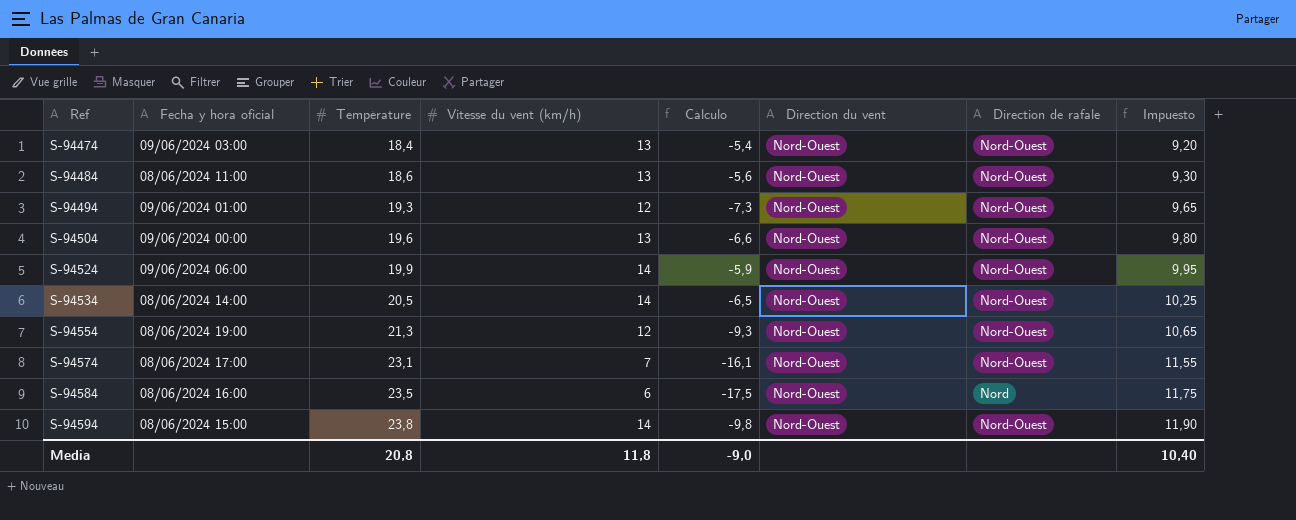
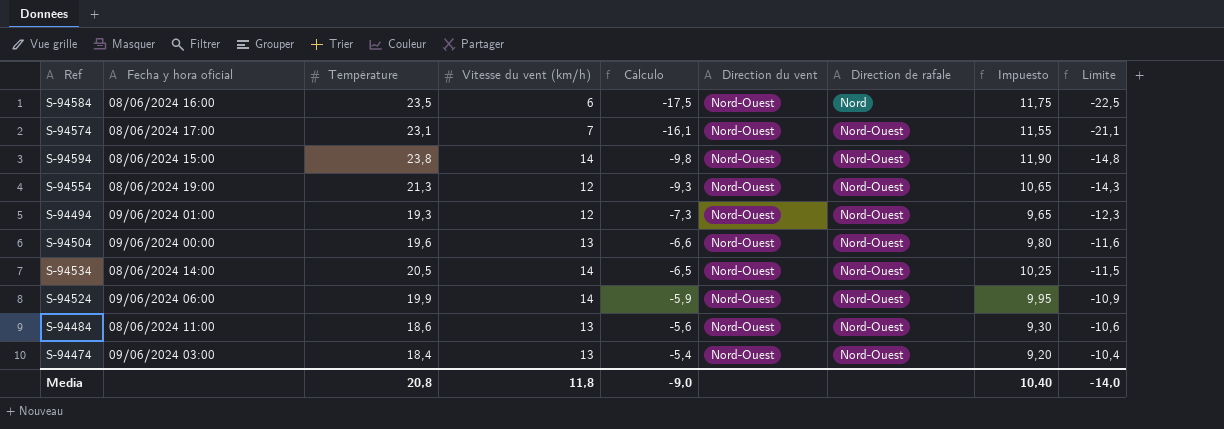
row order: Ref ascending -> Cálculo ascending
column Límite | formula: none -> [Cálculo] - 5

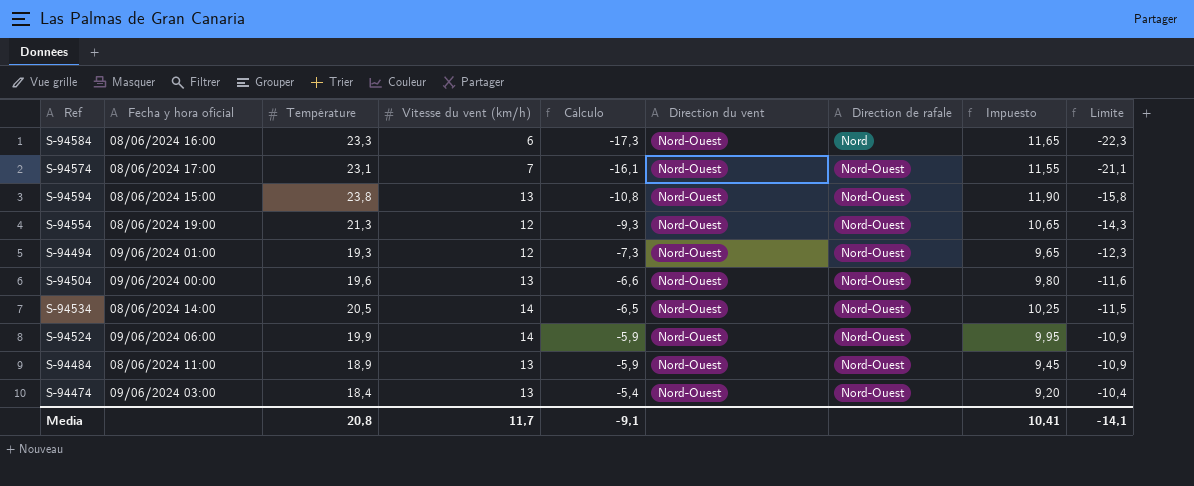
S-94584 | Température: 23,5 -> 23,3
S-94584 | Cálculo: -17,5 -> -17,3
S-94584 | Impuesto: 11,75 -> 11,65
S-94584 | Límite: -22,5 -> -22,3
S-94594 | Vitesse du vent (km/h): 14 -> 13
S-94594 | Cálculo: -9,8 -> -10,8
S-94594 | Límite: -14,8 -> -15,8
S-94484 | Température: 18,6 -> 18,9
S-94484 | Cálculo: -5,6 -> -5,9
S-94484 | Impuesto: 9,30 -> 9,45
S-94484 | Límite: -10,6 -> -10,9
Media | Vitesse du vent (km/h): 11,8 -> 11,7
Media | Cálculo: -9,0 -> -9,1
Media | Impuesto: 10,40 -> 10,41
Media | Límite: -14,0 -> -14,1

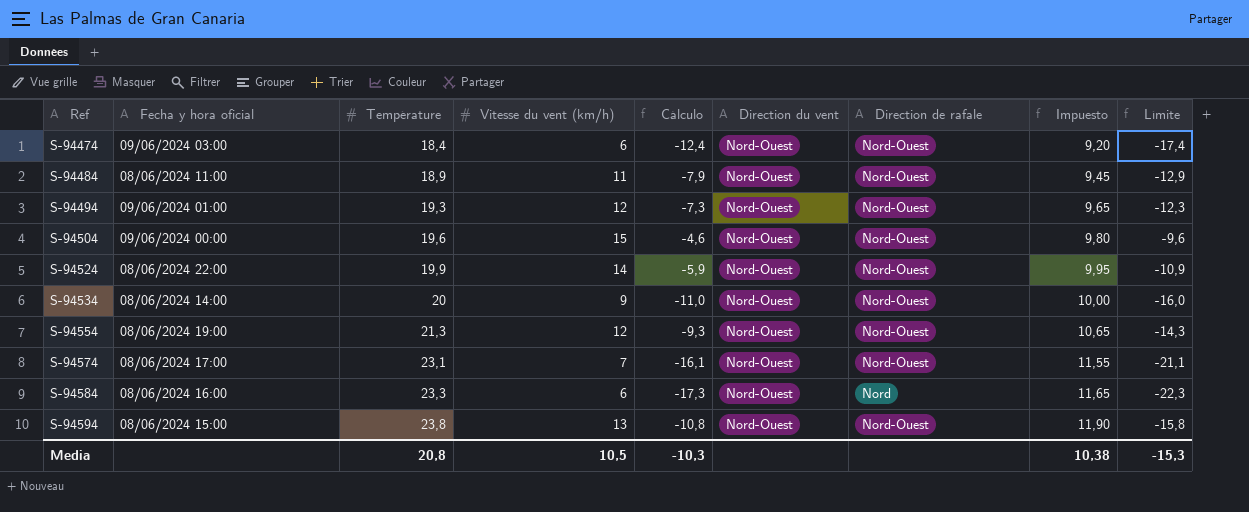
row order: Cálculo ascending -> Ref ascending
S-94474 | Vitesse du vent (km/h): 13 -> 6
S-94474 | Cálculo: -5,4 -> -12,4
S-94474 | Límite: -10,4 -> -17,4
S-94484 | Vitesse du vent (km/h): 13 -> 11
S-94484 | Cálculo: -5,9 -> -7,9
S-94484 | Límite: -10,9 -> -12,9
S-94504 | Vitesse du vent (km/h): 13 -> 15
S-94504 | Cálculo: -6,6 -> -4,6
S-94504 | Límite: -11,6 -> -9,6
S-94524 | Fecha y hora oficial: 09/06/2024 06:00 -> 08/06/2024 22:00
S-94534 | Température: 20,5 -> 20
S-94534 | Vitesse du vent (km/h): 14 -> 9
S-94534 | Cálculo: -6,5 -> -11,0
S-94534 | Impuesto: 10,25 -> 10,00
S-94534 | Límite: -11,5 -> -16,0
Media | Vitesse du vent (km/h): 11,7 -> 10,5
Media | Cálculo: -9,1 -> -10,3
Media | Impuesto: 10,41 -> 10,38
Media | Límite: -14,1 -> -15,3

